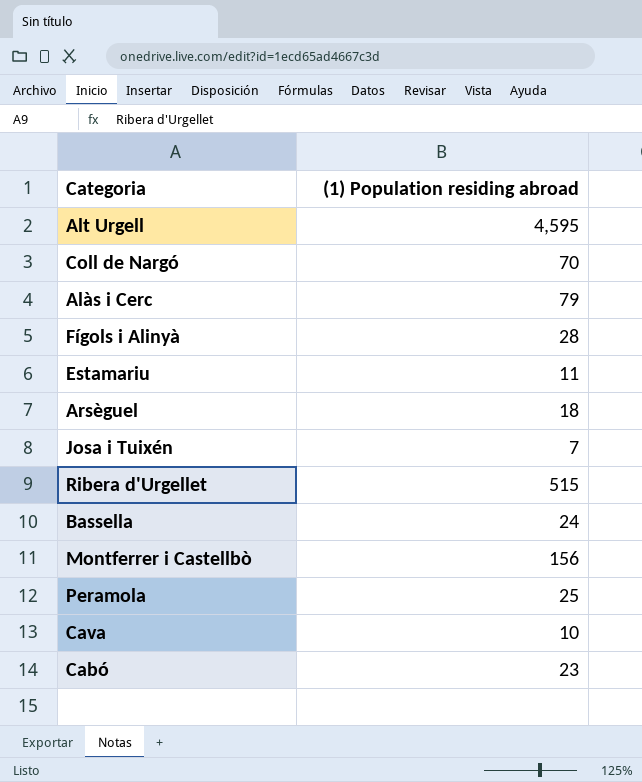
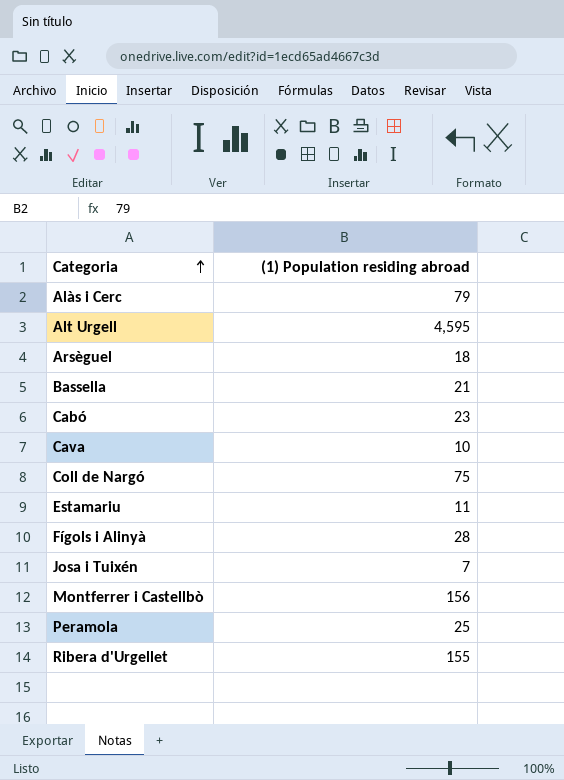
row order: none -> Categoria ascending
Bassella | (1) Population residing abroad: 24 -> 21
Coll de Nargó | (1) Population residing abroad: 70 -> 75
Ribera d'Urgellet | (1) Population residing abroad: 515 -> 155

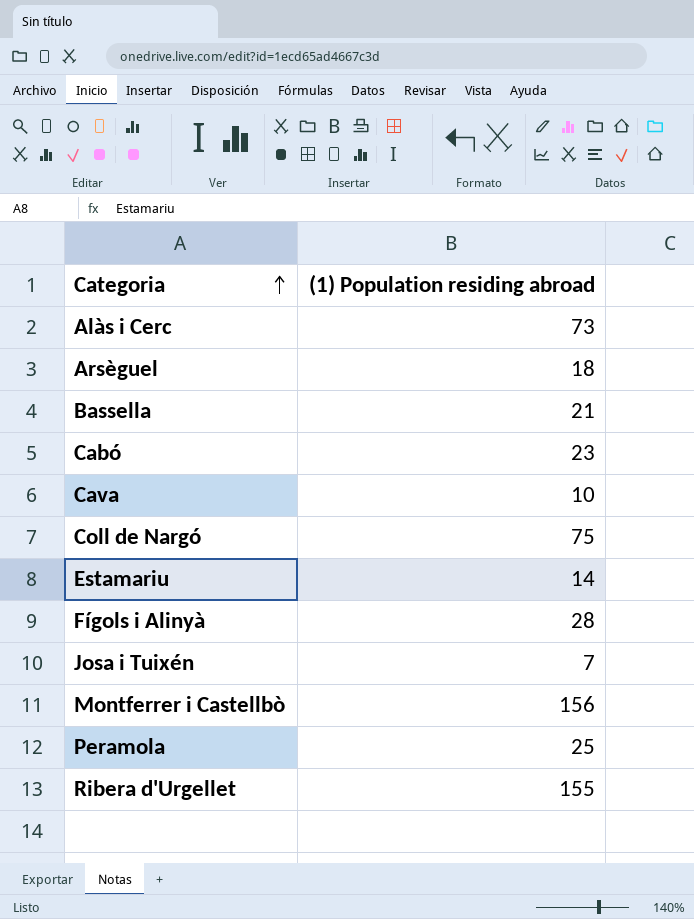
row Alt Urgell: 4,595 -> none
Alàs i Cerc | (1) Population residing abroad: 79 -> 73
Estamariu | (1) Population residing abroad: 11 -> 14

